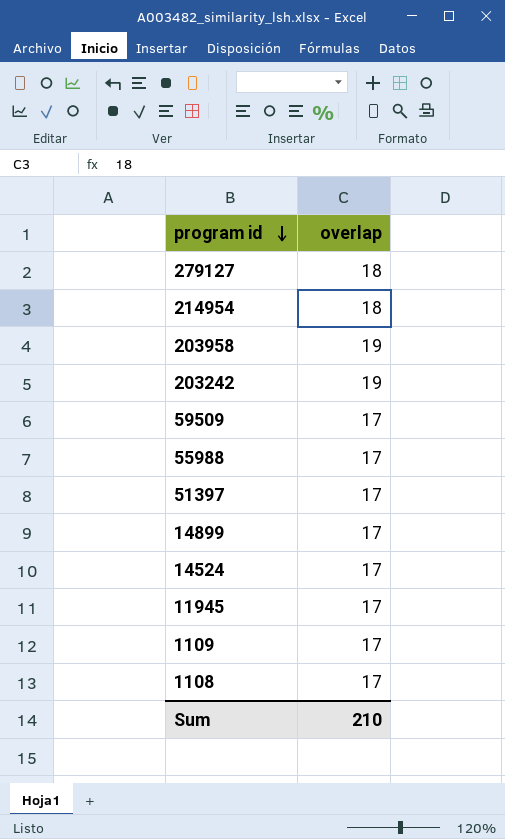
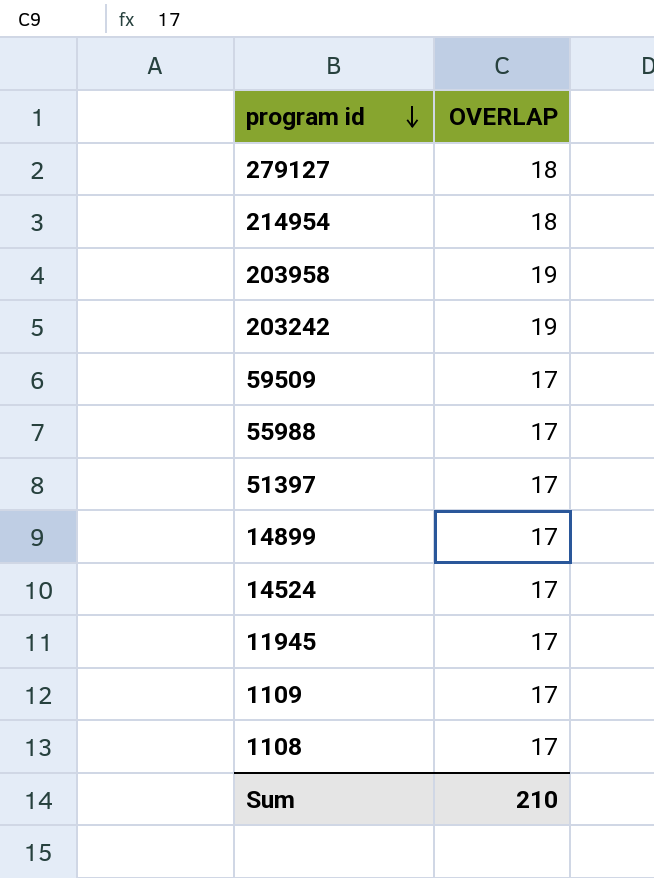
column name: overlap -> OVERLAP

